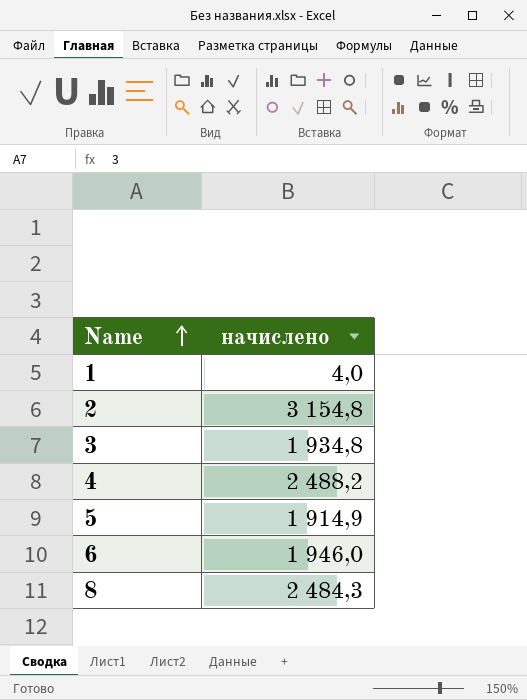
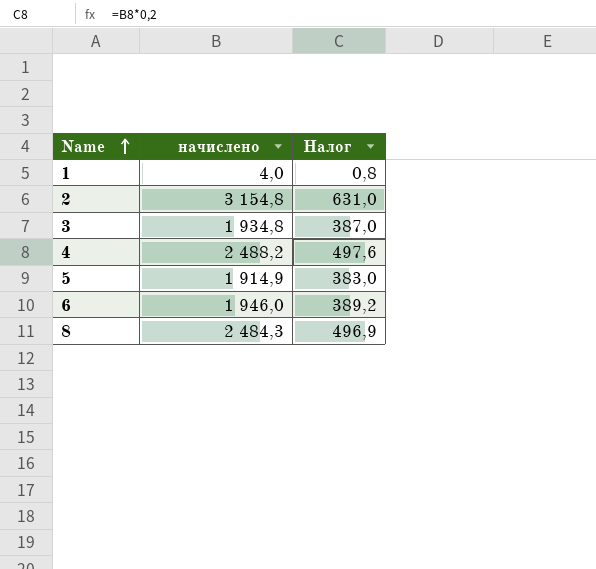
column Налог | formula: none -> [начислено] * 0,2

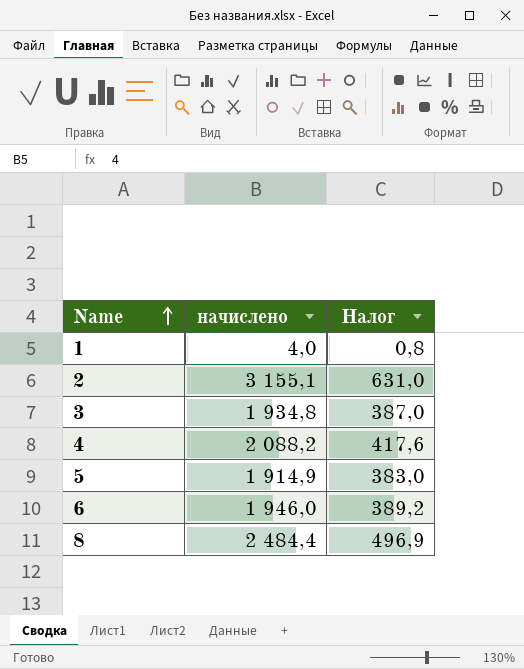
2 | начислено: 3 154,8 -> 3 155,1
4 | начислено: 2 488,2 -> 2 088,2
4 | Налог: 497,6 -> 417,6
8 | начислено: 2 484,3 -> 2 484,4

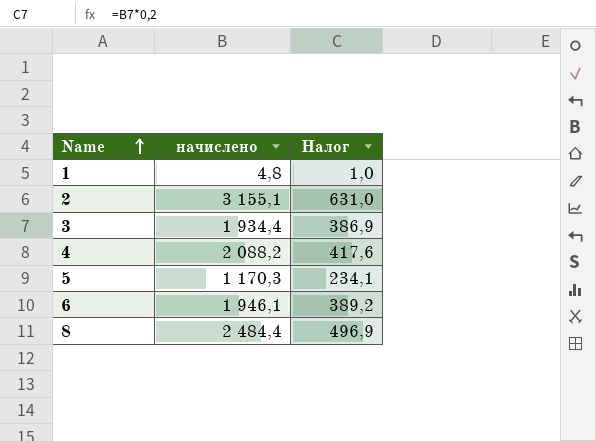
1 | начислено: 4,0 -> 4,8
1 | Налог: 0,8 -> 1,0
3 | начислено: 1 934,8 -> 1 934,4
3 | Налог: 387,0 -> 386,9
5 | начислено: 1 914,9 -> 1 170,3
5 | Налог: 383,0 -> 234,1
6 | начислено: 1 946,0 -> 1 946,1

